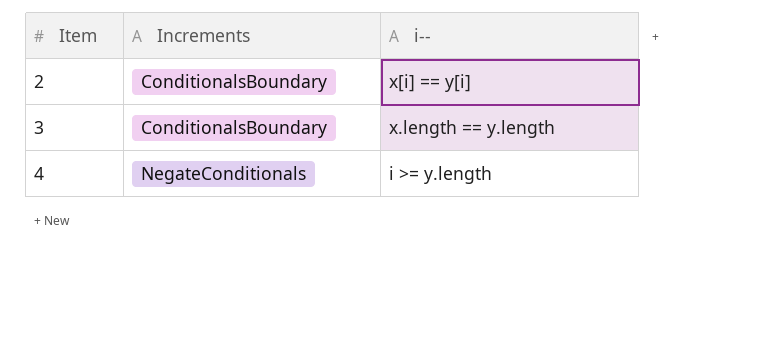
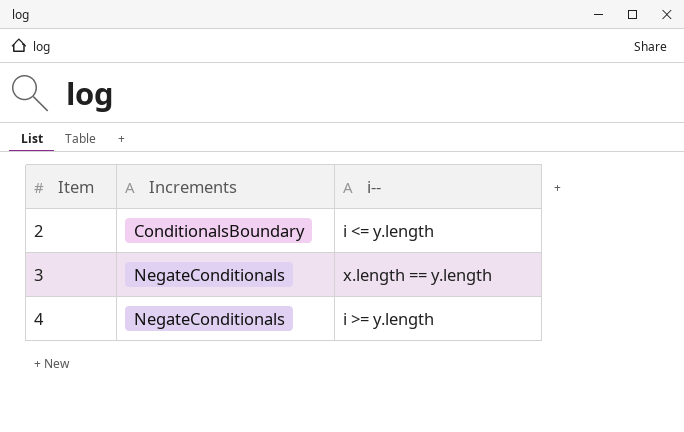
2 | i--: x[i] == y[i] -> i <= y.length
3 | Increments: ConditionalsBoundary -> NegateConditionals

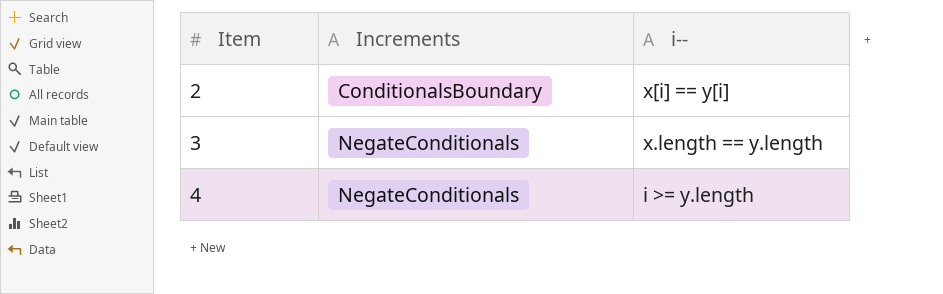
2 | i--: i <= y.length -> x[i] == y[i]

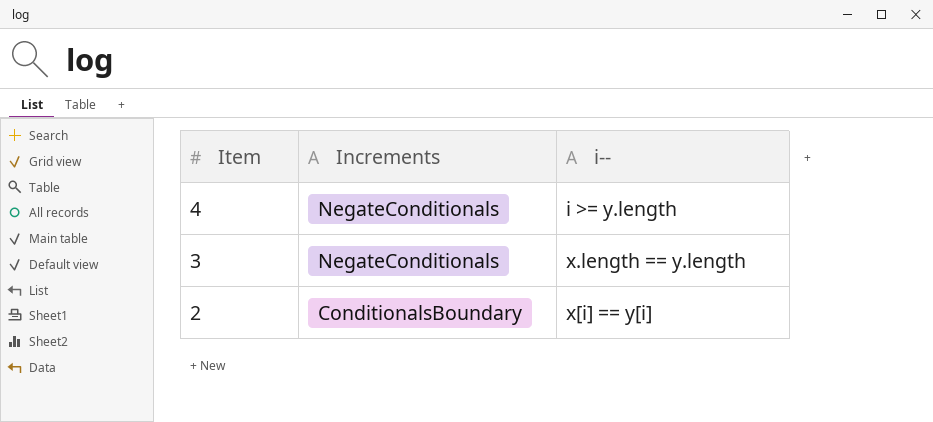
row order: Item ascending -> Item descending

